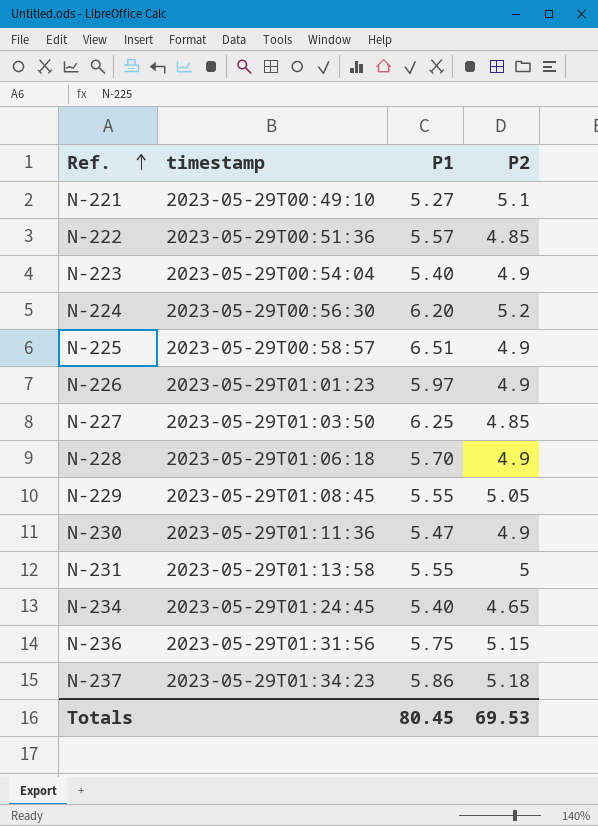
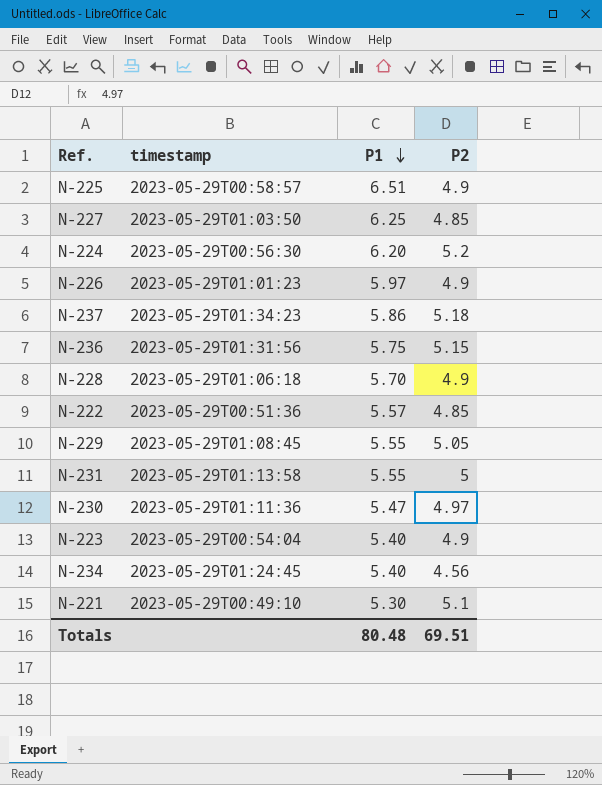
row order: Ref. ascending -> P1 descending
N-230 | P2: 4.9 -> 4.97
N-234 | P2: 4.65 -> 4.56
N-221 | P1: 5.27 -> 5.30
Totals | P1: 80.45 -> 80.48
Totals | P2: 69.53 -> 69.51

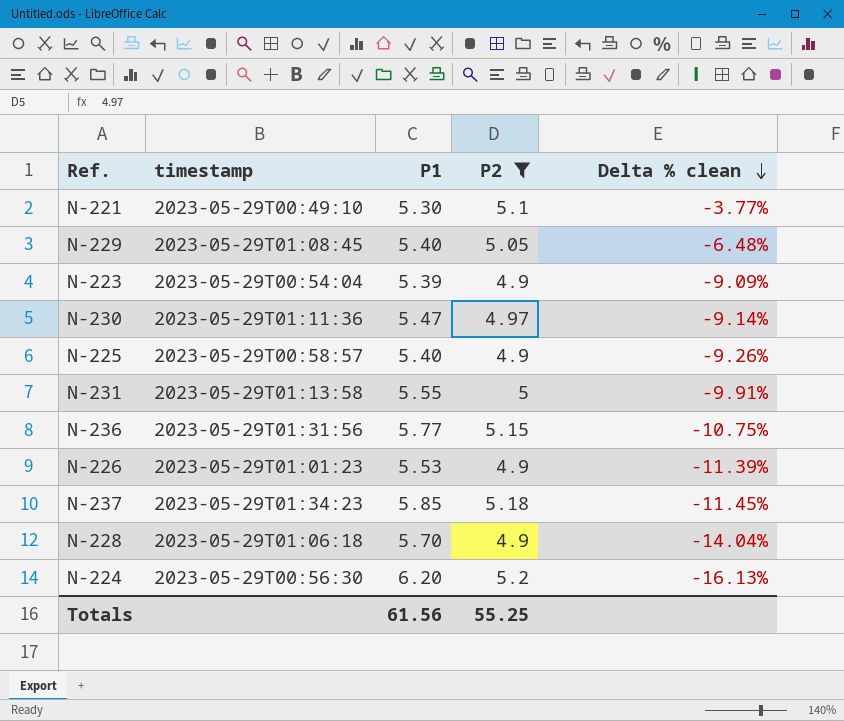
filter: none -> P2 >= 4.9
row order: P1 descending -> Delta % clean descending
column Delta % clean | formula: none -> ([P2] - [P1]) / [P1]
N-229 | P1: 5.55 -> 5.40
N-223 | P1: 5.40 -> 5.39
N-225 | P1: 6.51 -> 5.40
N-236 | P1: 5.75 -> 5.77
N-226 | P1: 5.97 -> 5.53
N-237 | P1: 5.86 -> 5.85
Totals | P1: 80.48 -> 61.56
Totals | P2: 69.51 -> 55.25

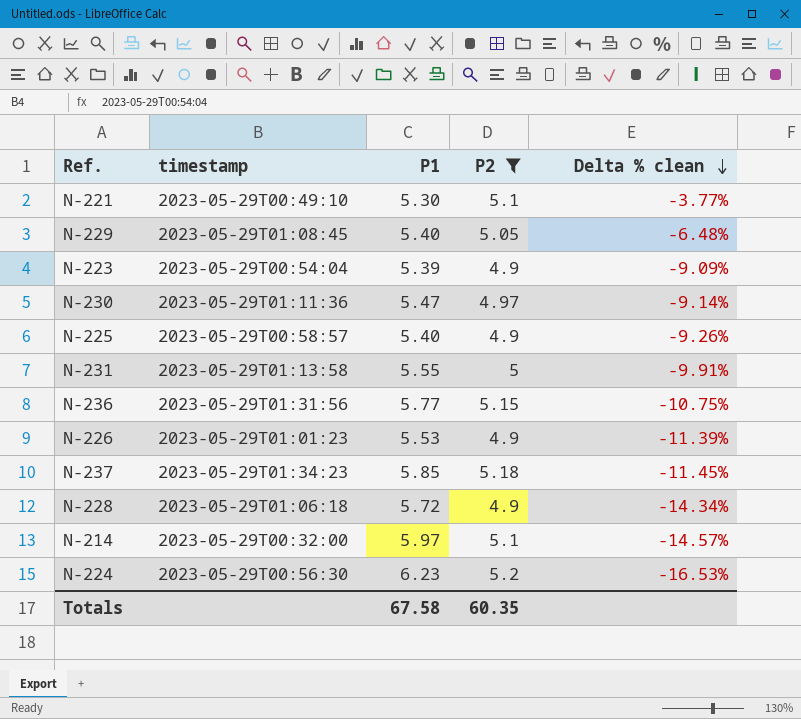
N-228 | P1: 5.70 -> 5.72
N-228 | Delta % clean: -14.04% -> -14.34%
row N-214: none -> 2023-05-29T00:32:00 | 5.97 | 5.1 | -14.57%
N-224 | P1: 6.20 -> 6.23
N-224 | Delta % clean: -16.13% -> -16.53%
Totals | P1: 61.56 -> 67.58
Totals | P2: 55.25 -> 60.35

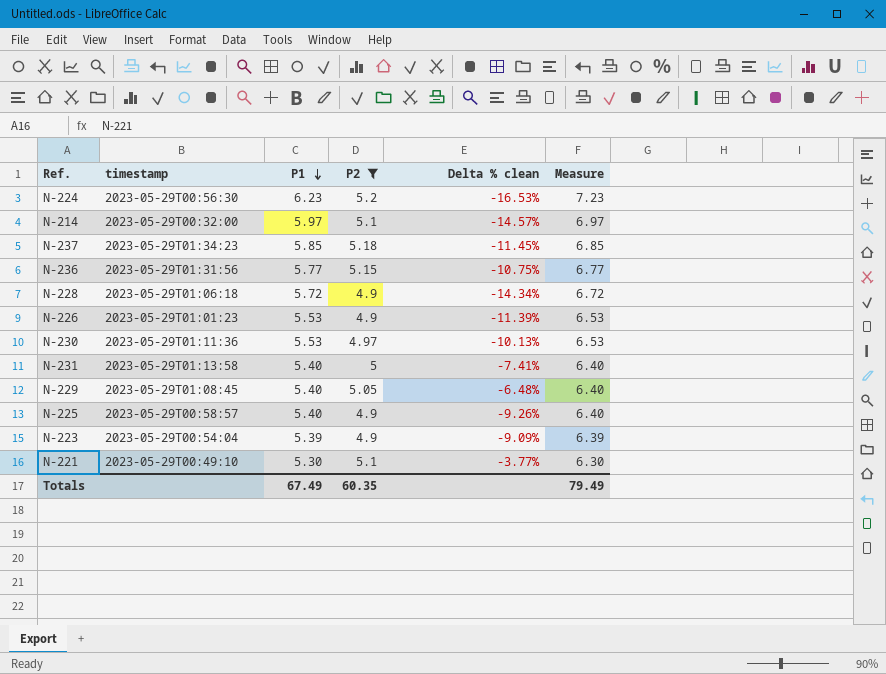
row order: Delta % clean descending -> P1 descending
column Measure | formula: none -> [P1] + 1
N-230 | P1: 5.47 -> 5.53
N-230 | Delta % clean: -9.14% -> -10.13%
N-231 | P1: 5.55 -> 5.40
N-231 | Delta % clean: -9.91% -> -7.41%
Totals | P1: 67.58 -> 67.49

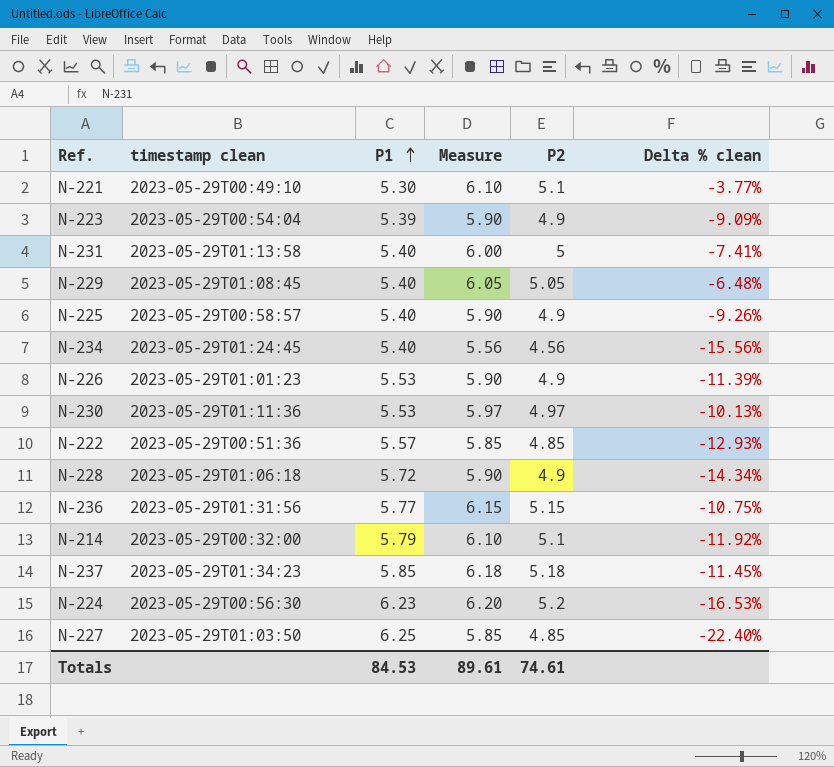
filter: P2 >= 4.9 -> none
row order: P1 descending -> P1 ascending
column name: timestamp -> timestamp clean
column Measure | formula: [P1] + 1 -> [P2] + 1
column Measure | position: 6 -> 4
N-214 | P1: 5.97 -> 5.79
N-214 | Delta % clean: -14.57% -> -11.92%
Totals | P1: 67.49 -> 84.53
Totals | Measure: 79.49 -> 89.61
Totals | P2: 60.35 -> 74.61

